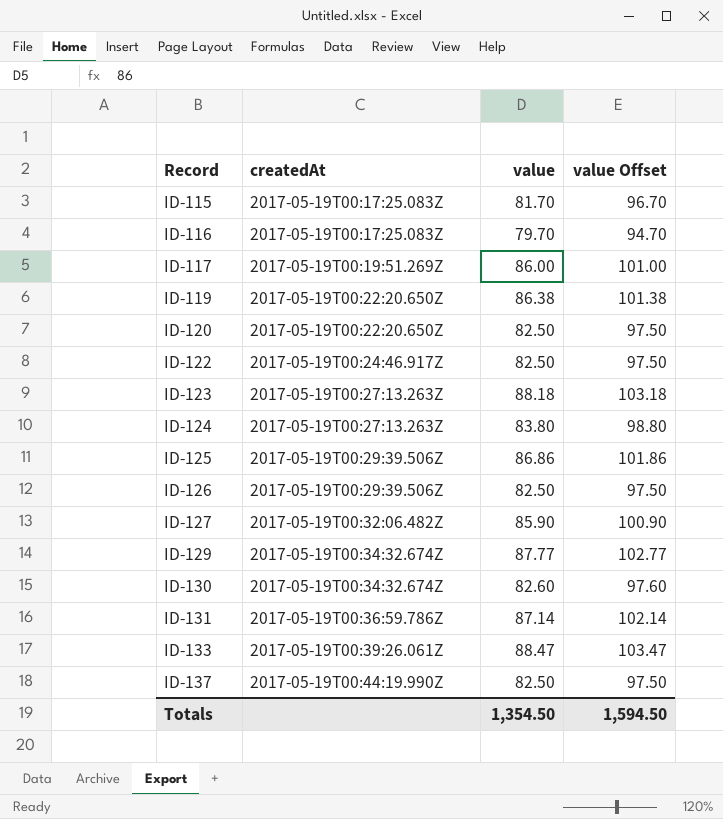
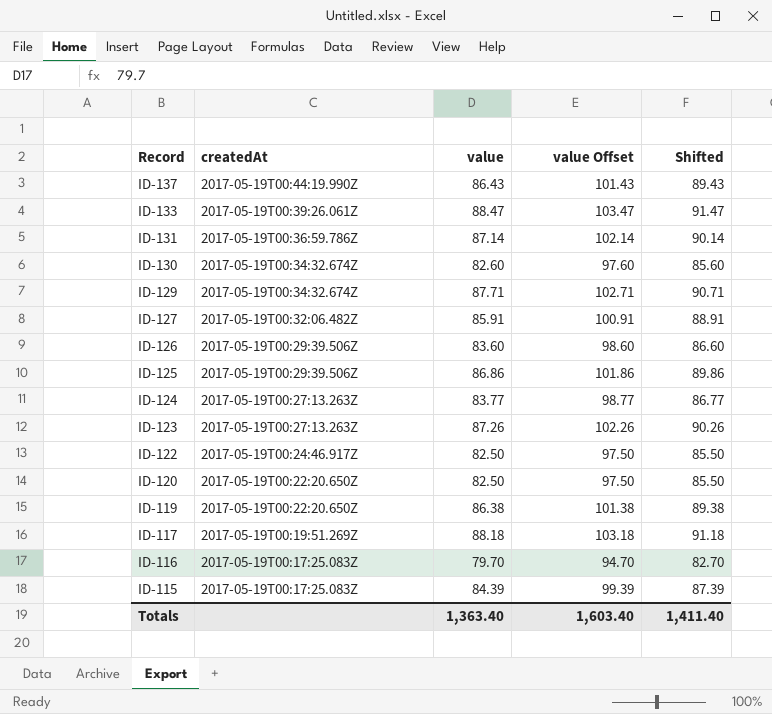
row order: Record ascending -> Record descending
column Shifted | formula: none -> [value] + 3
ID-137 | value: 82.50 -> 86.43
ID-137 | value Offset: 97.50 -> 101.43
ID-129 | value: 87.77 -> 87.71
ID-129 | value Offset: 102.77 -> 102.71
ID-127 | value: 85.90 -> 85.91
ID-127 | value Offset: 100.90 -> 100.91
ID-126 | value: 82.50 -> 83.60
ID-126 | value Offset: 97.50 -> 98.60
ID-124 | value: 83.80 -> 83.77
ID-124 | value Offset: 98.80 -> 98.77
ID-123 | value: 88.18 -> 87.26
ID-123 | value Offset: 103.18 -> 102.26
ID-117 | value: 86.00 -> 88.18
ID-117 | value Offset: 101.00 -> 103.18
ID-115 | value: 81.70 -> 84.39
ID-115 | value Offset: 96.70 -> 99.39
Totals | value: 1,354.50 -> 1,363.40
Totals | value Offset: 1,594.50 -> 1,603.40

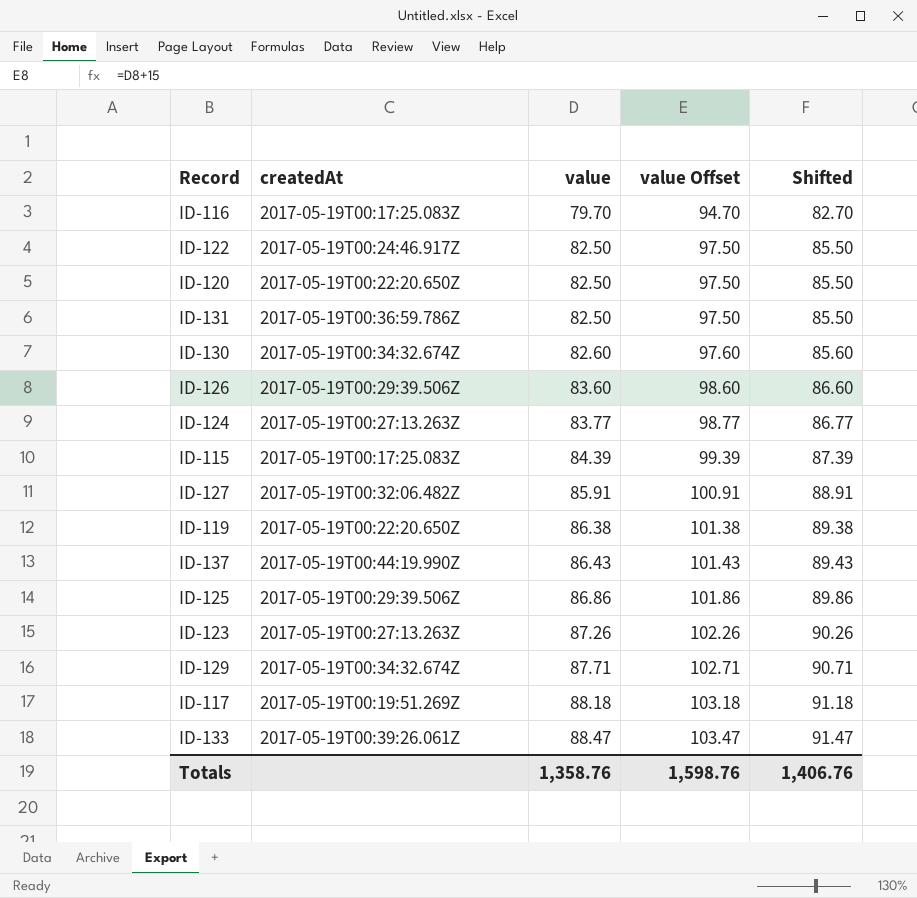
row order: Record descending -> value ascending
ID-131 | value: 87.14 -> 82.50
ID-131 | value Offset: 102.14 -> 97.50
ID-131 | Shifted: 90.14 -> 85.50
Totals | value: 1,363.40 -> 1,358.76
Totals | value Offset: 1,603.40 -> 1,598.76
Totals | Shifted: 1,411.40 -> 1,406.76

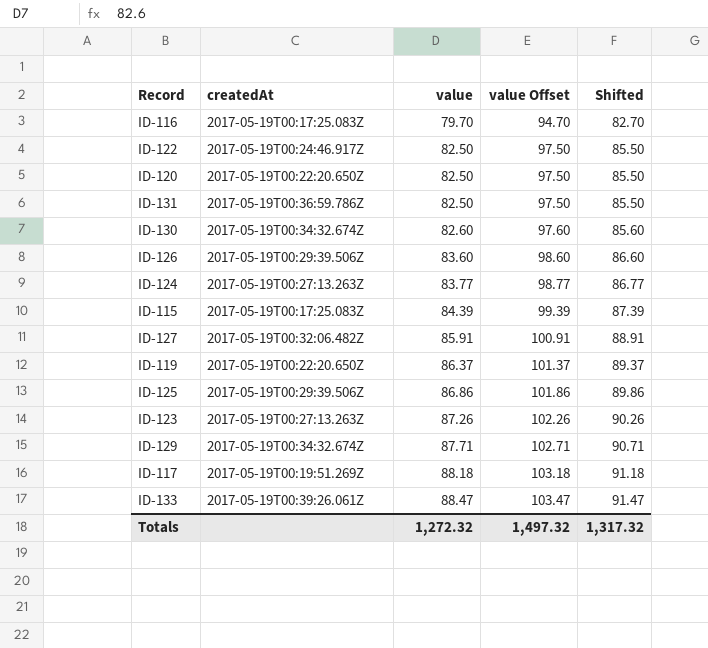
row ID-137: 2017-05-19T00:44:19.990Z | 86.43 | 101.43 | 89.43 -> none
ID-119 | value: 86.38 -> 86.37
ID-119 | value Offset: 101.38 -> 101.37
ID-119 | Shifted: 89.38 -> 89.37
Totals | value: 1,358.76 -> 1,272.32
Totals | value Offset: 1,598.76 -> 1,497.32
Totals | Shifted: 1,406.76 -> 1,317.32

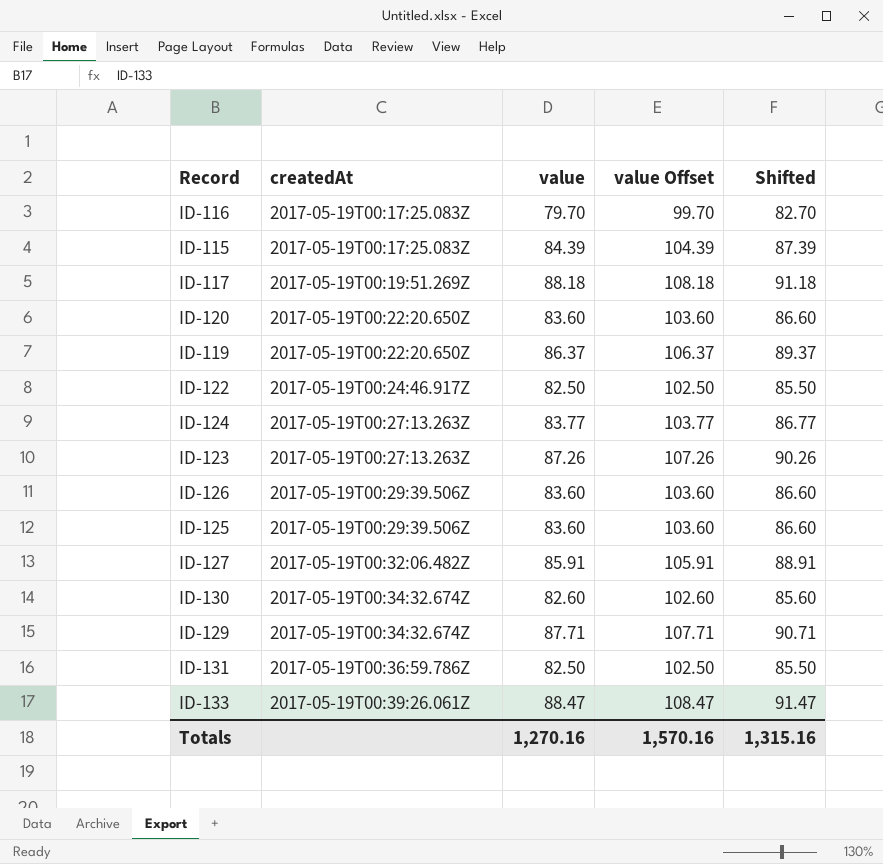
row order: value ascending -> createdAt ascending
column value Offset | formula: [value] + 15 -> [value] + 20
ID-120 | value: 82.50 -> 83.60
ID-120 | Shifted: 85.50 -> 86.60
ID-125 | value: 86.86 -> 83.60
ID-125 | Shifted: 89.86 -> 86.60
Totals | value: 1,272.32 -> 1,270.16
Totals | value Offset: 1,497.32 -> 1,570.16
Totals | Shifted: 1,317.32 -> 1,315.16

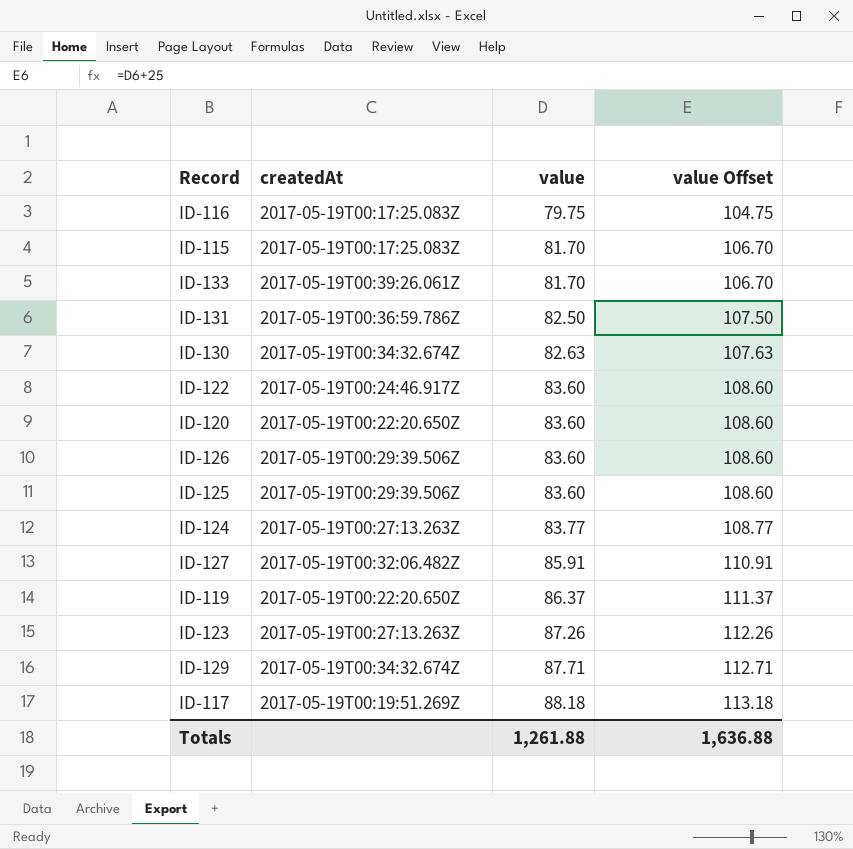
row order: createdAt ascending -> value ascending
column Shifted | formula: [value] + 3 -> none
column value Offset | formula: [value] + 20 -> [value] + 25
ID-116 | value: 79.70 -> 79.75
ID-115 | value: 84.39 -> 81.70
ID-133 | value: 88.47 -> 81.70
ID-130 | value: 82.60 -> 82.63
ID-122 | value: 82.50 -> 83.60
Totals | value: 1,270.16 -> 1,261.88
Totals | value Offset: 1,570.16 -> 1,636.88

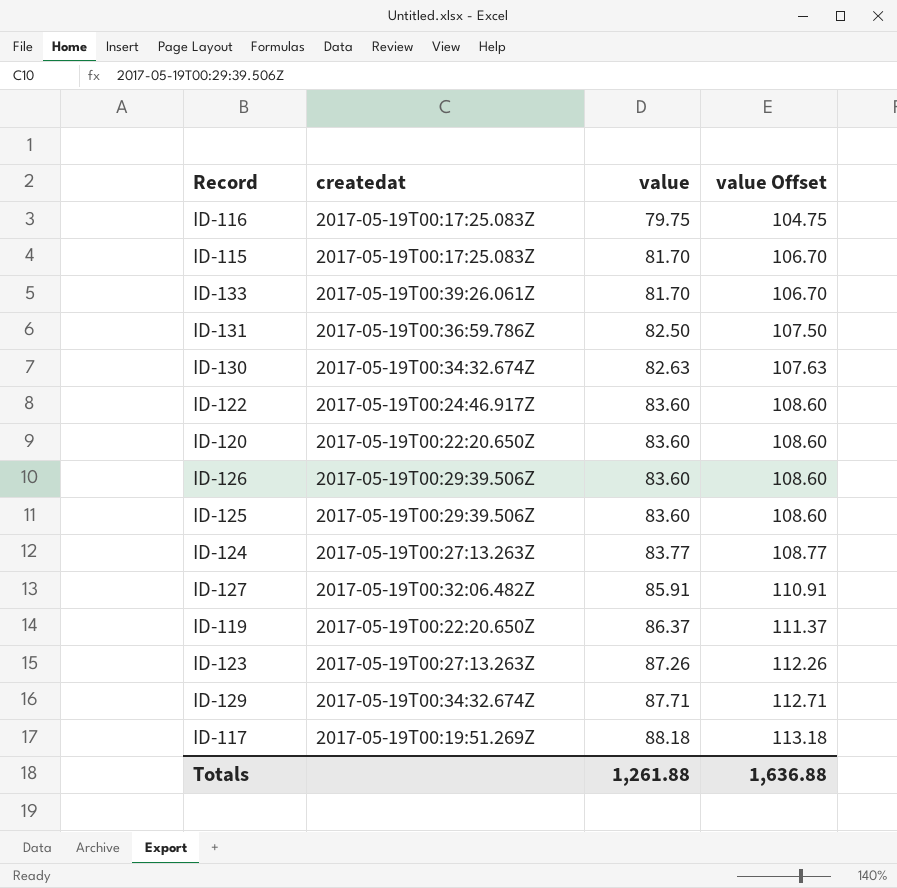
column name: createdAt -> createdat

